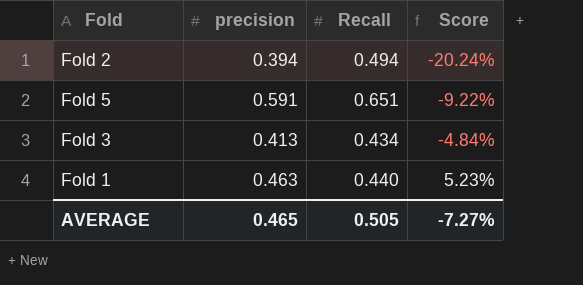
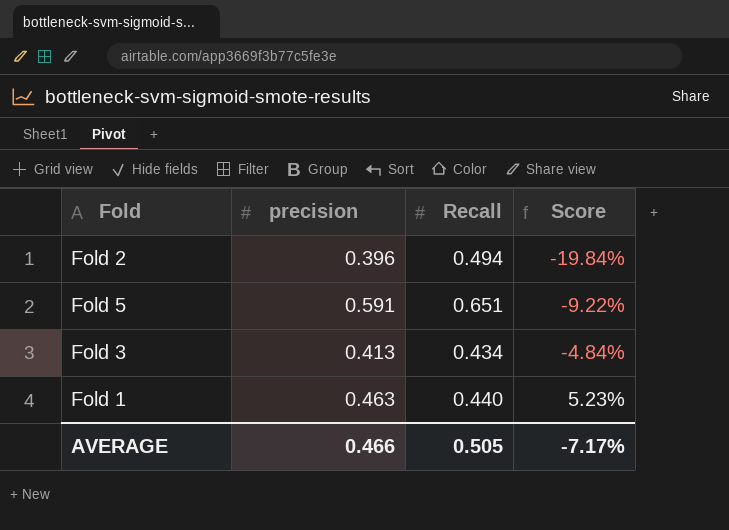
Fold 2 | precision: 0.394 -> 0.396
Fold 2 | Score: -20.24% -> -19.84%
AVERAGE | precision: 0.465 -> 0.466
AVERAGE | Score: -7.27% -> -7.17%

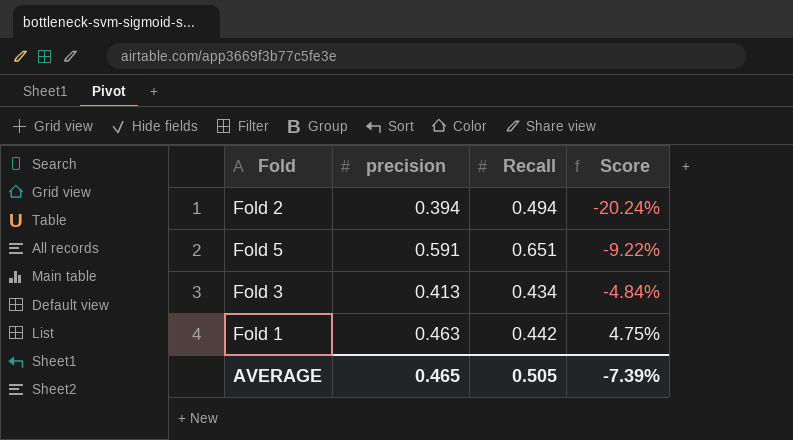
Fold 2 | precision: 0.396 -> 0.394
Fold 2 | Score: -19.84% -> -20.24%
Fold 1 | Recall: 0.440 -> 0.442
Fold 1 | Score: 5.23% -> 4.75%
AVERAGE | precision: 0.466 -> 0.465
AVERAGE | Score: -7.17% -> -7.39%

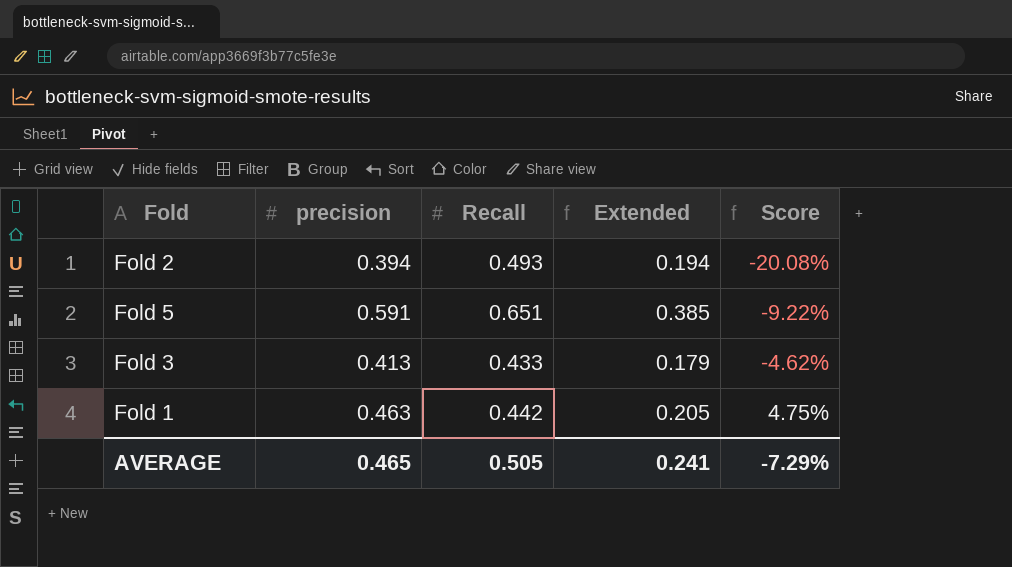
column Extended | formula: none -> [precision] * [Recall]
Fold 2 | Recall: 0.494 -> 0.493
Fold 2 | Score: -20.24% -> -20.08%
Fold 3 | Recall: 0.434 -> 0.433
Fold 3 | Score: -4.84% -> -4.62%
AVERAGE | Score: -7.39% -> -7.29%

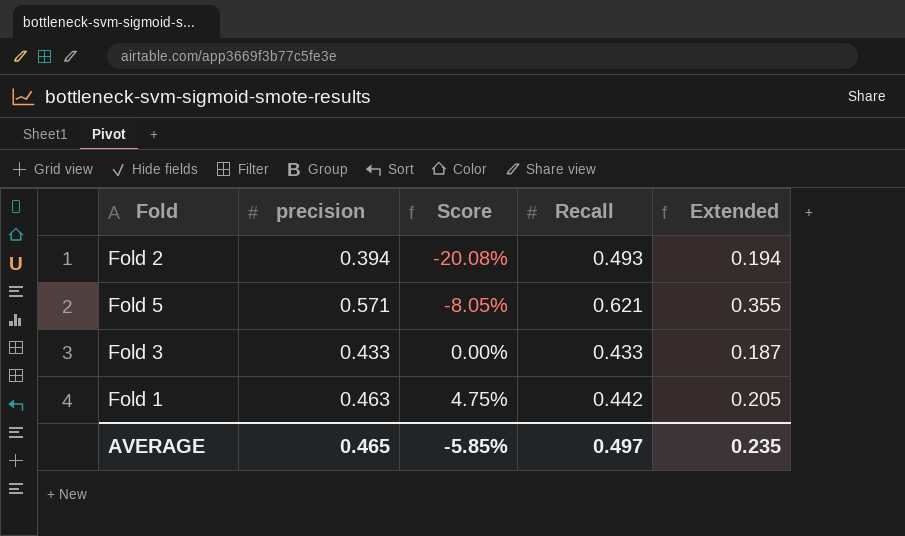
column Score | position: 5 -> 3
Fold 5 | precision: 0.591 -> 0.571
Fold 5 | Score: -9.22% -> -8.05%
Fold 5 | Recall: 0.651 -> 0.621
Fold 5 | Extended: 0.385 -> 0.355
Fold 3 | precision: 0.413 -> 0.433
Fold 3 | Score: -4.62% -> 0.00%
Fold 3 | Extended: 0.179 -> 0.187
AVERAGE | Score: -7.29% -> -5.85%
AVERAGE | Recall: 0.505 -> 0.497
AVERAGE | Extended: 0.241 -> 0.235

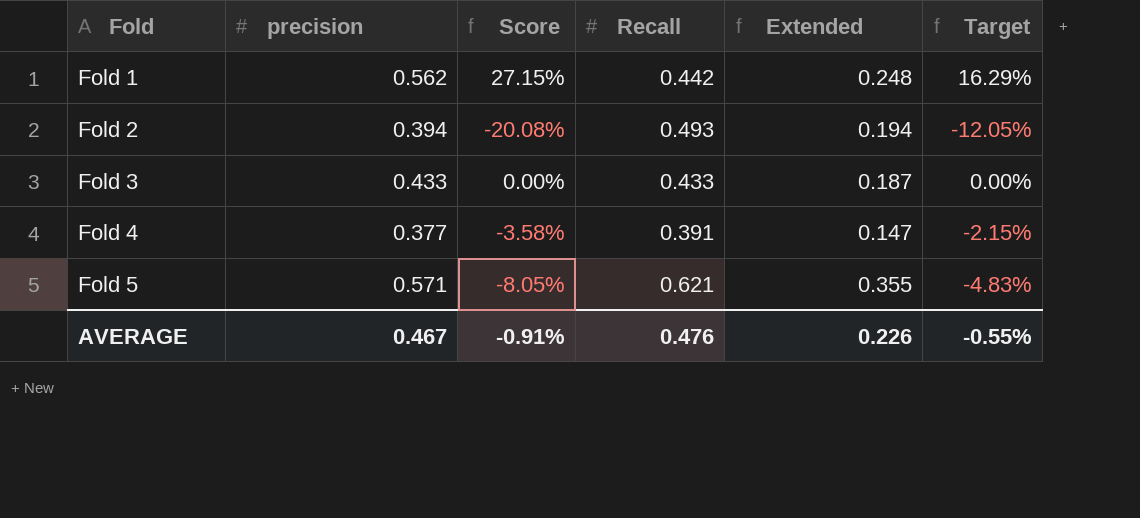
row order: Score ascending -> Fold ascending
column Target | formula: none -> [Score] * 0.6
Fold 1 | precision: 0.463 -> 0.562
Fold 1 | Score: 4.75% -> 27.15%
Fold 1 | Extended: 0.205 -> 0.248
row Fold 4: none -> 0.377 | -3.58% | 0.391 | 0.147 | -2.15%
AVERAGE | precision: 0.465 -> 0.467
AVERAGE | Score: -5.85% -> -0.91%
AVERAGE | Recall: 0.497 -> 0.476
AVERAGE | Extended: 0.235 -> 0.226

